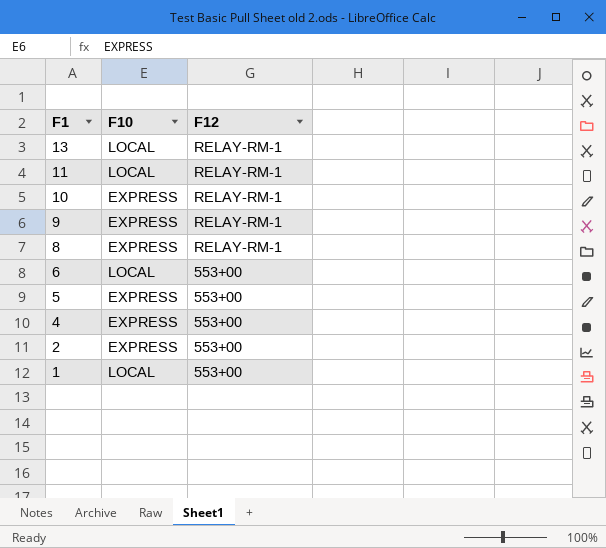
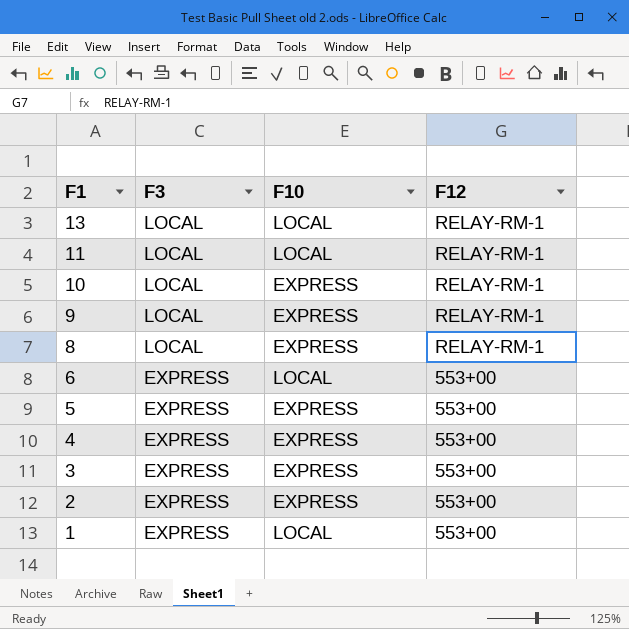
column F3 | position: none -> 2
row 3: none -> EXPRESS | EXPRESS | 553+00

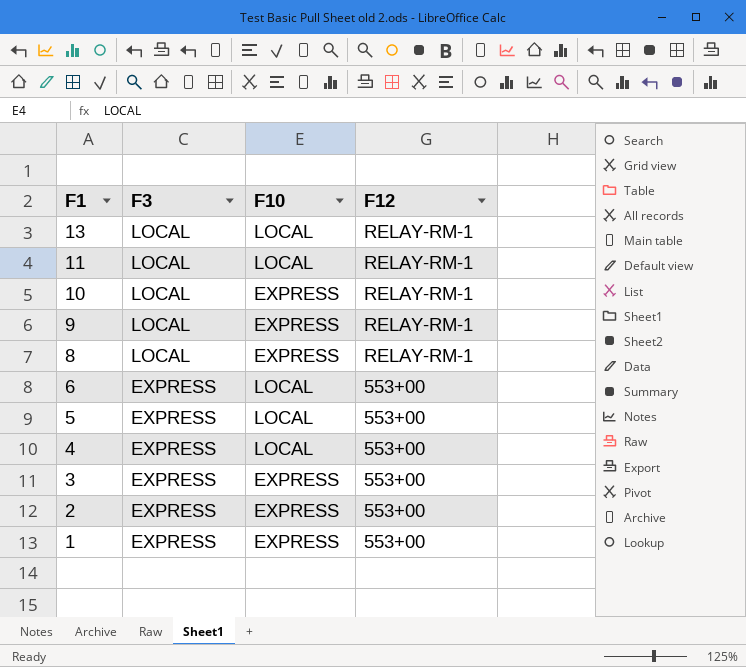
5 | F10: EXPRESS -> LOCAL
4 | F10: EXPRESS -> LOCAL
1 | F10: LOCAL -> EXPRESS

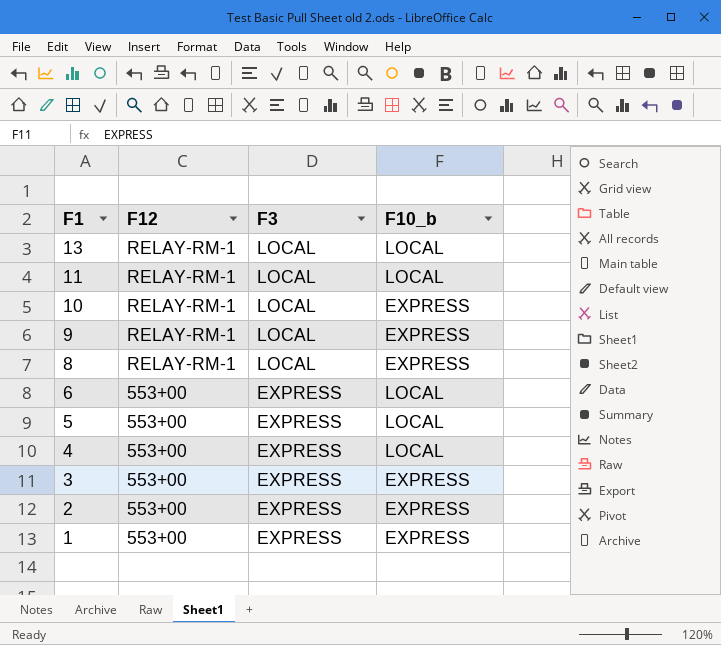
column F12 | position: 4 -> 2
column name: F10 -> F10_b

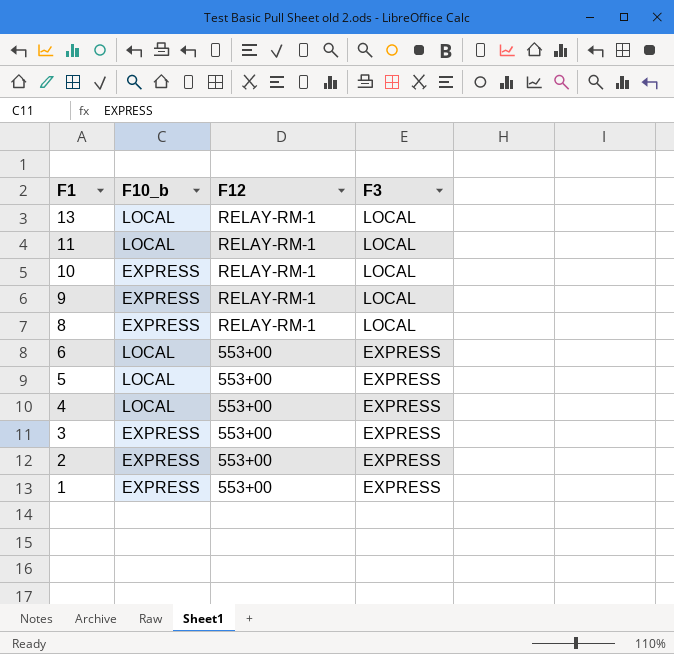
column F10_b | position: 4 -> 2

